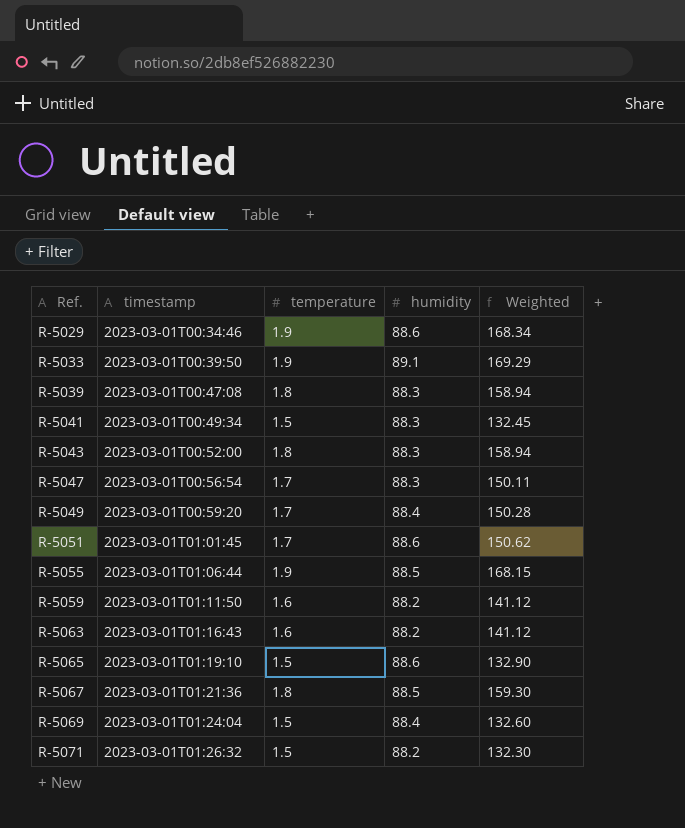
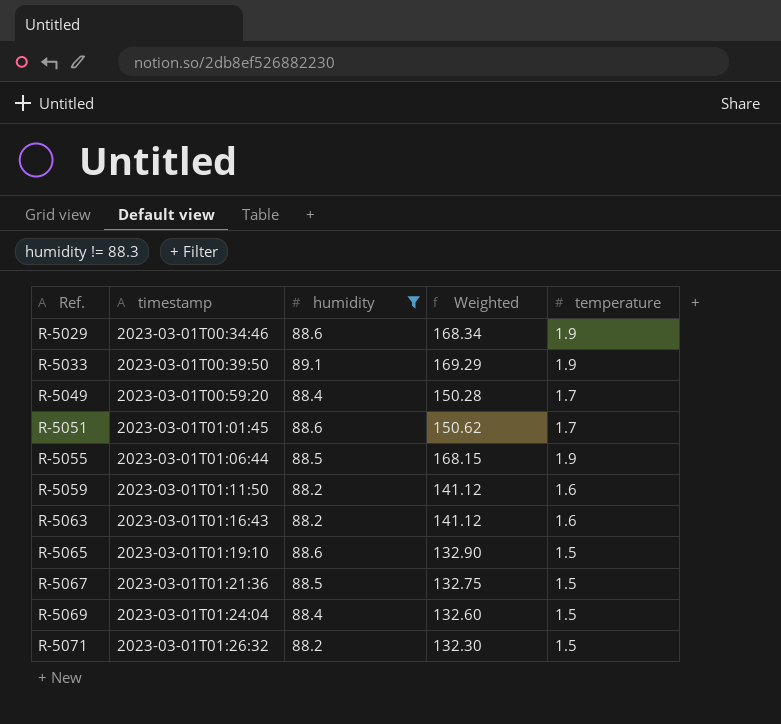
filter: none -> humidity != 88.3
column temperature | position: 3 -> 5
R-5067 | Weighted: 159.30 -> 132.75
R-5067 | temperature: 1.8 -> 1.5

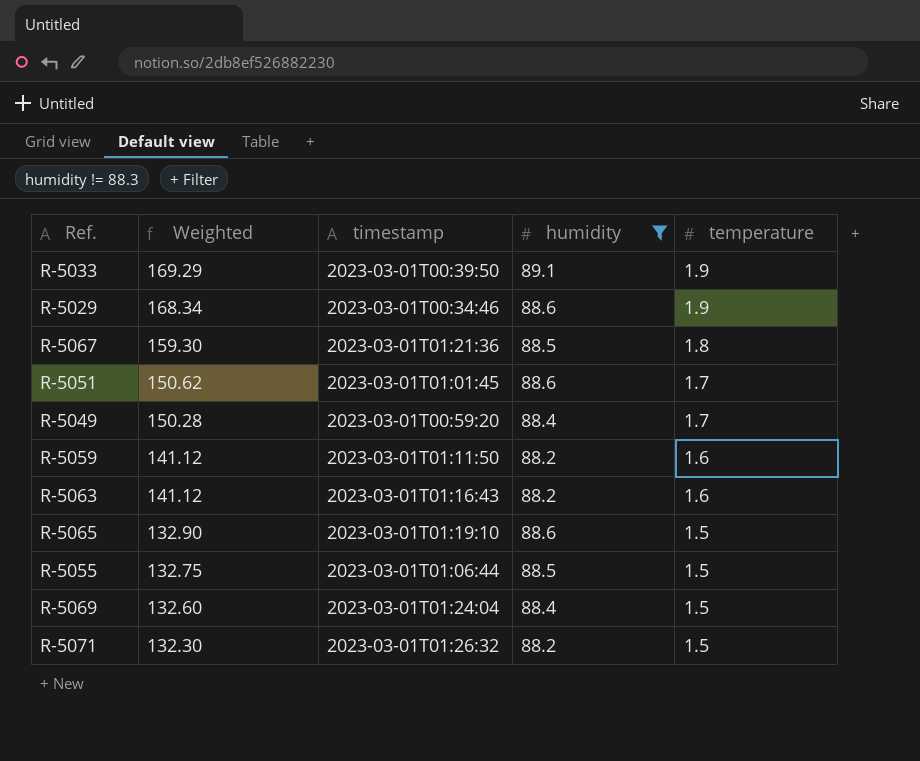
row order: Ref. ascending -> Weighted descending
column Weighted | position: 4 -> 2
R-5067 | Weighted: 132.75 -> 159.30
R-5067 | temperature: 1.5 -> 1.8
R-5055 | Weighted: 168.15 -> 132.75
R-5055 | temperature: 1.9 -> 1.5

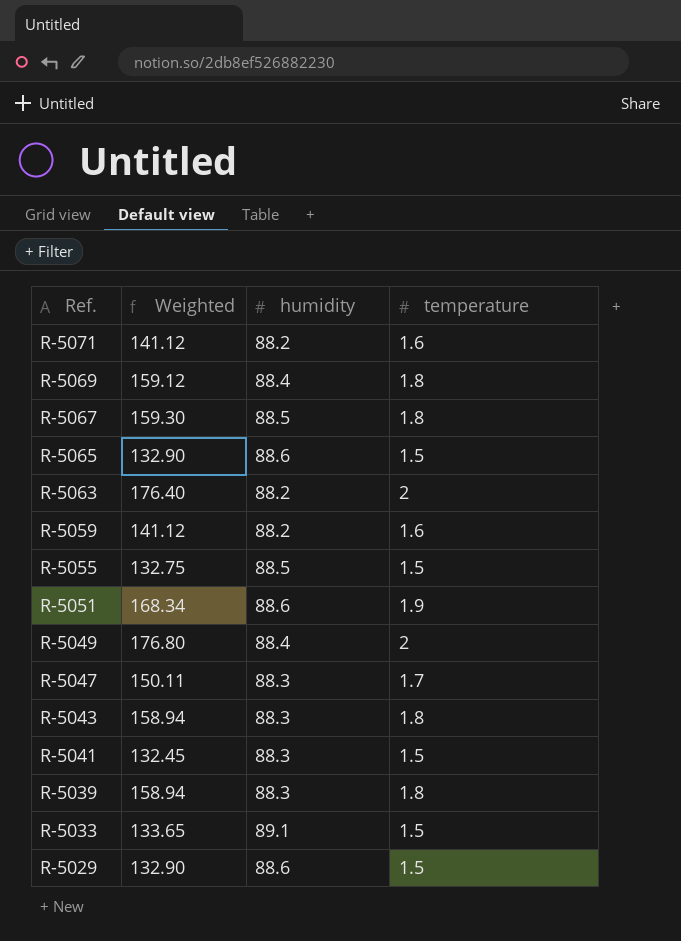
filter: humidity != 88.3 -> none
row order: Weighted descending -> Ref. descending
column timestamp | position: 3 -> none
R-5071 | Weighted: 132.30 -> 141.12
R-5071 | temperature: 1.5 -> 1.6
R-5069 | Weighted: 132.60 -> 159.12
R-5069 | temperature: 1.5 -> 1.8
R-5063 | Weighted: 141.12 -> 176.40
R-5063 | temperature: 1.6 -> 2
R-5051 | Weighted: 150.62 -> 168.34
R-5051 | temperature: 1.7 -> 1.9
R-5049 | Weighted: 150.28 -> 176.80
R-5049 | temperature: 1.7 -> 2
R-5033 | Weighted: 169.29 -> 133.65
R-5033 | temperature: 1.9 -> 1.5
R-5029 | Weighted: 168.34 -> 132.90
R-5029 | temperature: 1.9 -> 1.5

